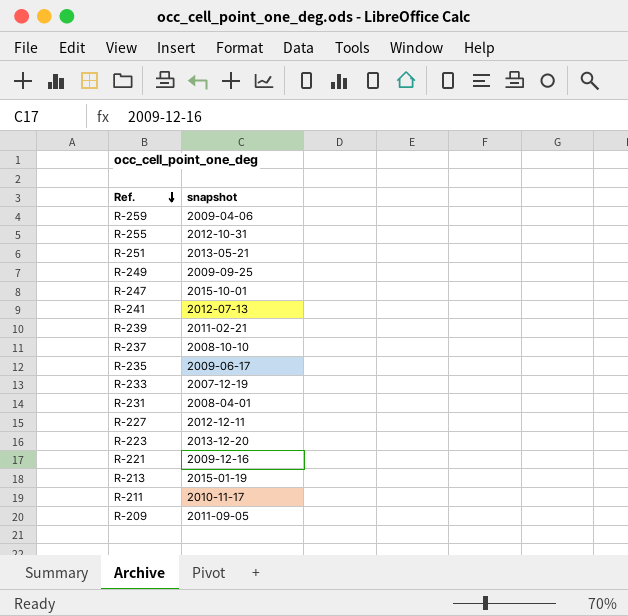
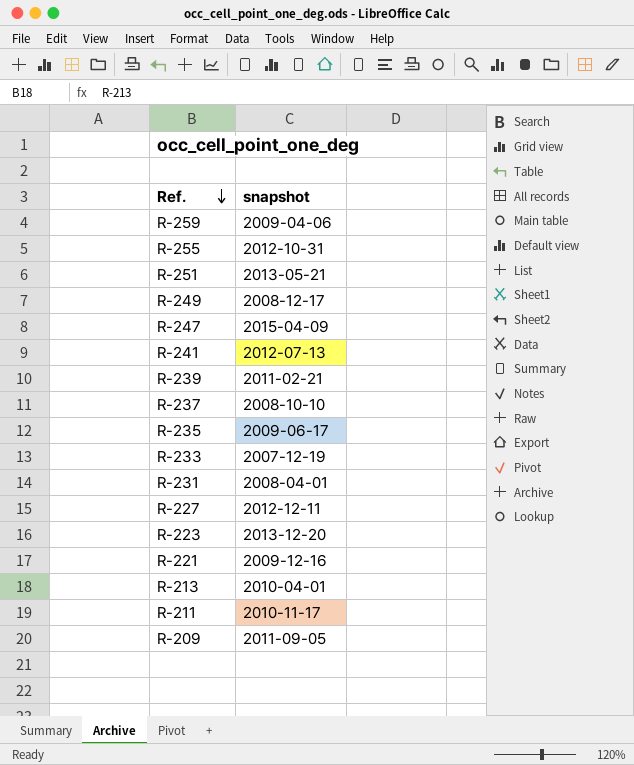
R-249 | snapshot: 2009-09-25 -> 2008-12-17
R-247 | snapshot: 2015-10-01 -> 2015-04-09
R-213 | snapshot: 2015-01-19 -> 2010-04-01

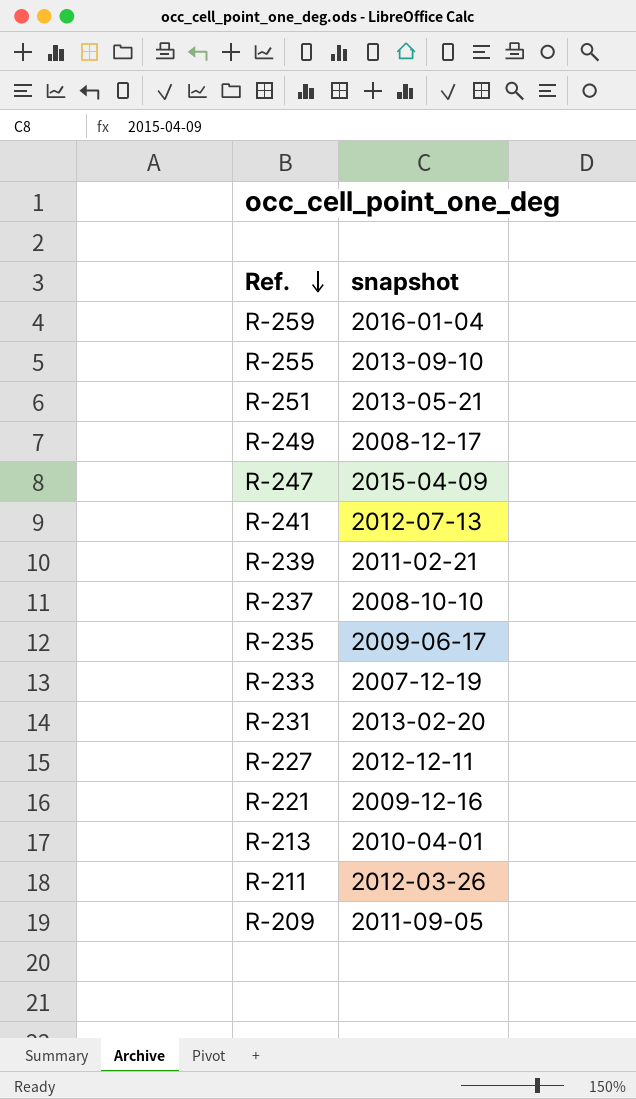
row R-223: 2013-12-20 -> none
R-259 | snapshot: 2009-04-06 -> 2016-01-04
R-255 | snapshot: 2012-10-31 -> 2013-09-10
R-231 | snapshot: 2008-04-01 -> 2013-02-20
R-211 | snapshot: 2010-11-17 -> 2012-03-26

